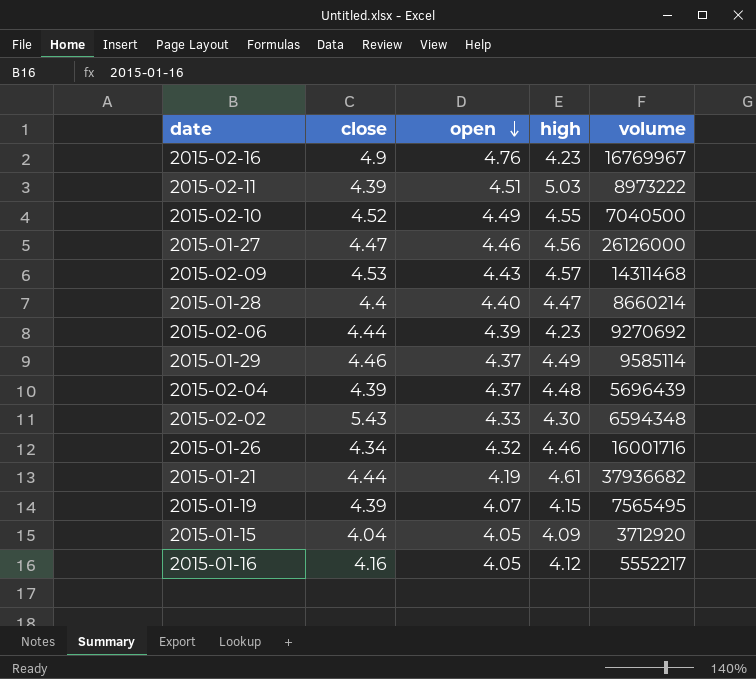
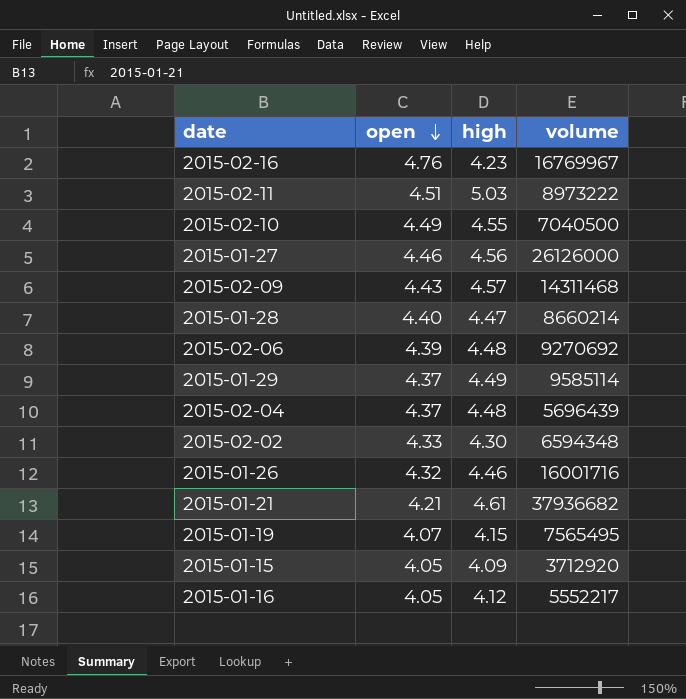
column close | position: 2 -> none
2015-02-06 | high: 4.23 -> 4.48
2015-01-21 | open: 4.19 -> 4.21

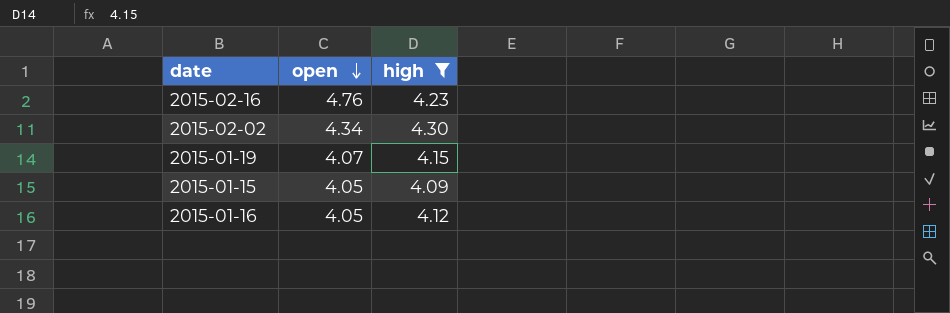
filter: none -> high <= 4.30
column volume | position: 4 -> none
2015-02-02 | open: 4.33 -> 4.34

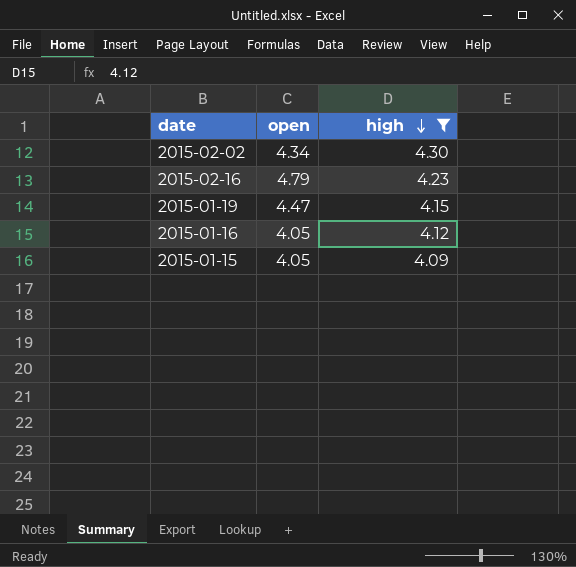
row order: open descending -> high descending
2015-02-16 | open: 4.76 -> 4.79
2015-01-19 | open: 4.07 -> 4.47

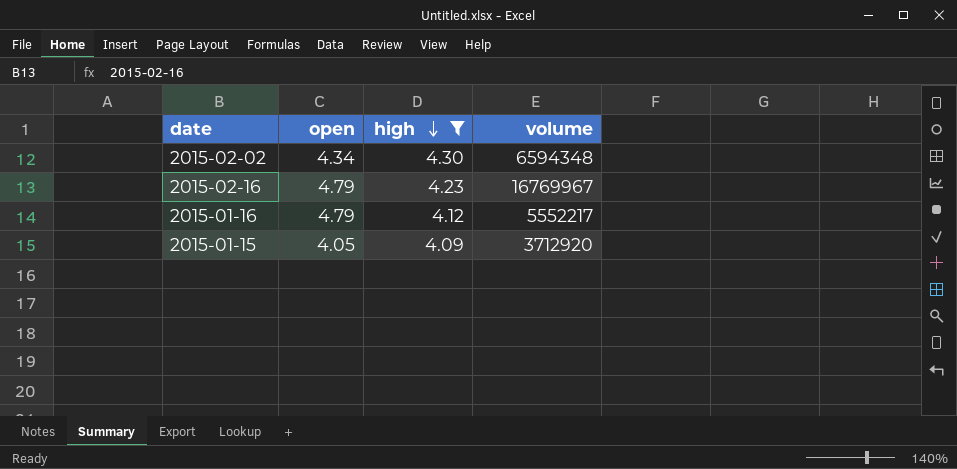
column volume | position: none -> 4
row 2015-01-19: 4.47 | 4.15 -> none
2015-01-16 | open: 4.05 -> 4.79

